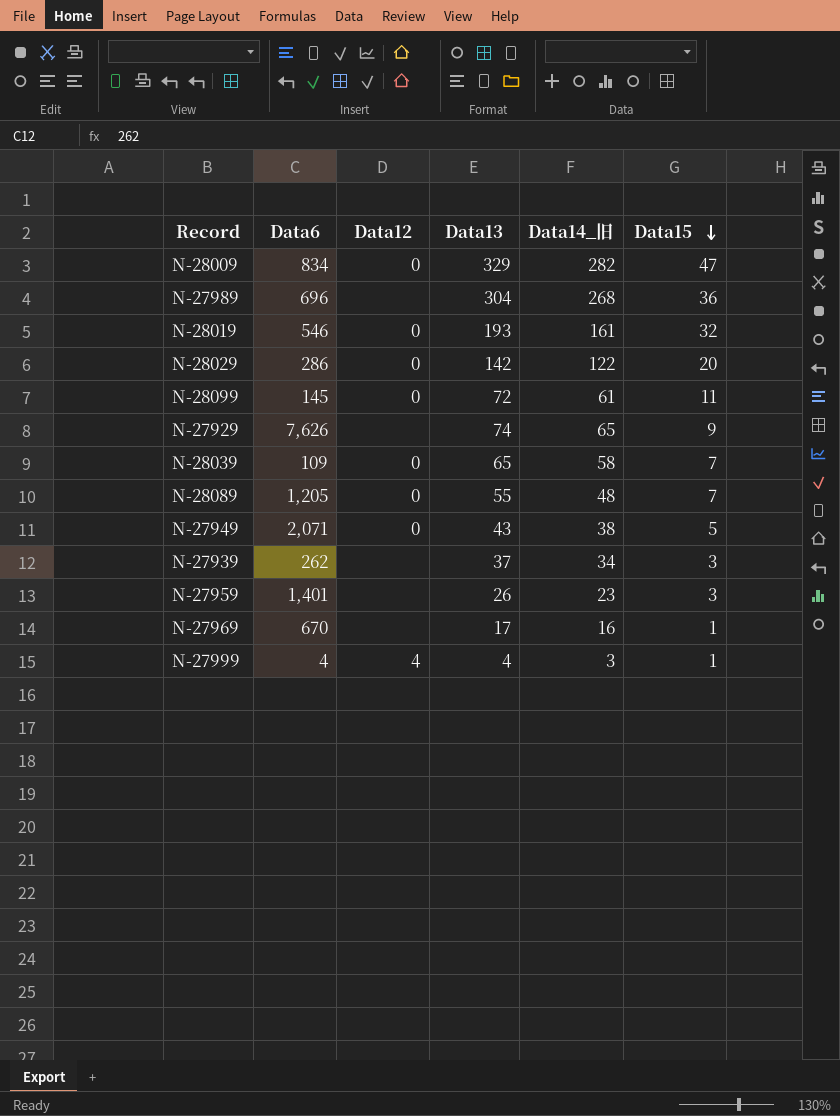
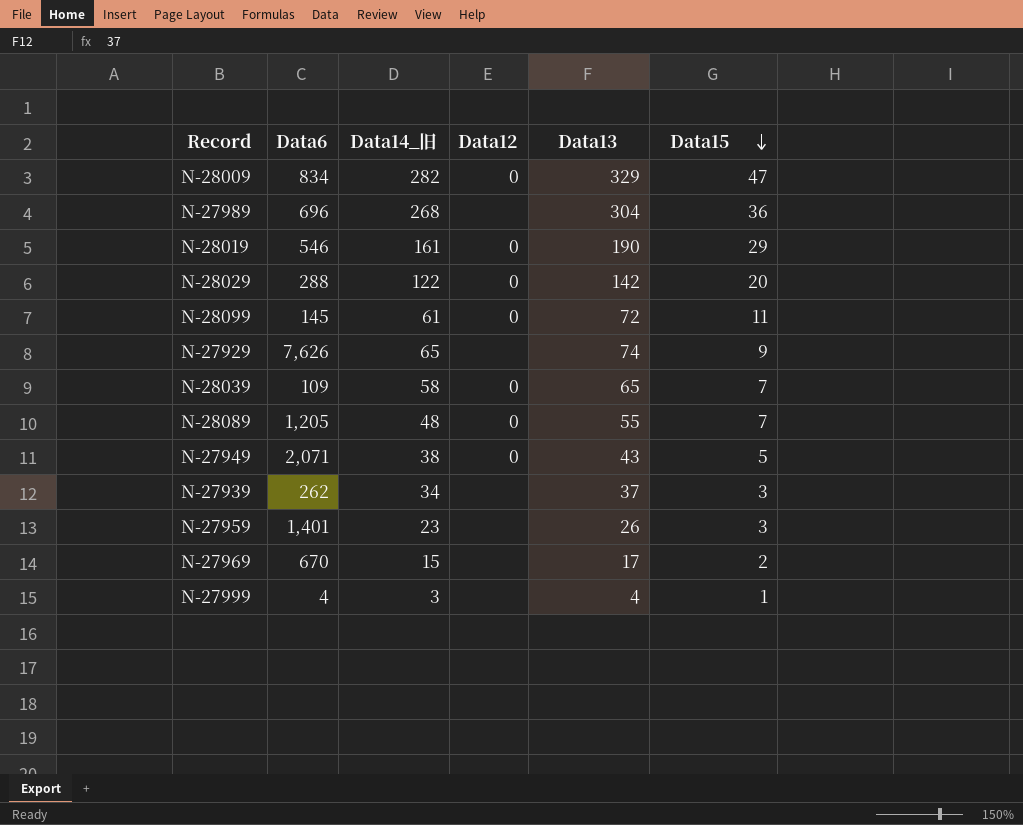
column Data14_旧 | position: 5 -> 3
N-28019 | Data13: 193 -> 190
N-28019 | Data15: 32 -> 29
N-28029 | Data6: 286 -> 288
N-27969 | Data14_旧: 16 -> 15
N-27969 | Data15: 1 -> 2
N-27999 | Data12: 4 -> none

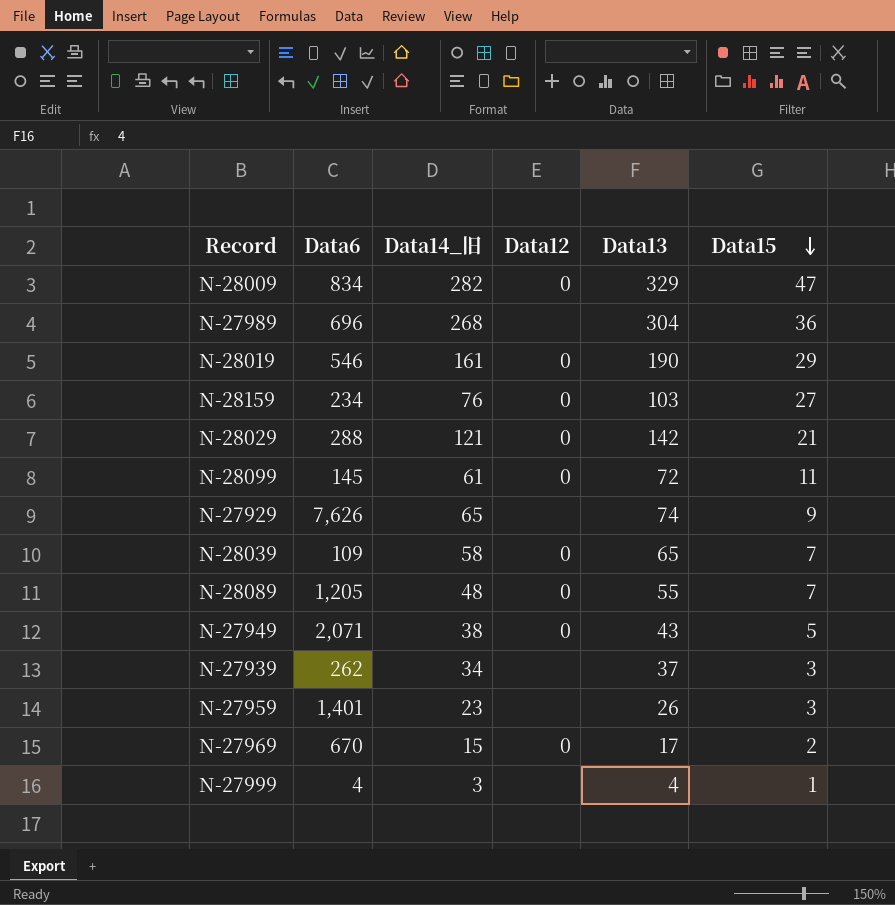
row N-28159: none -> 234 | 76 | 0 | 103 | 27
N-28029 | Data14_旧: 122 -> 121
N-28029 | Data15: 20 -> 21
N-27969 | Data12: none -> 0

